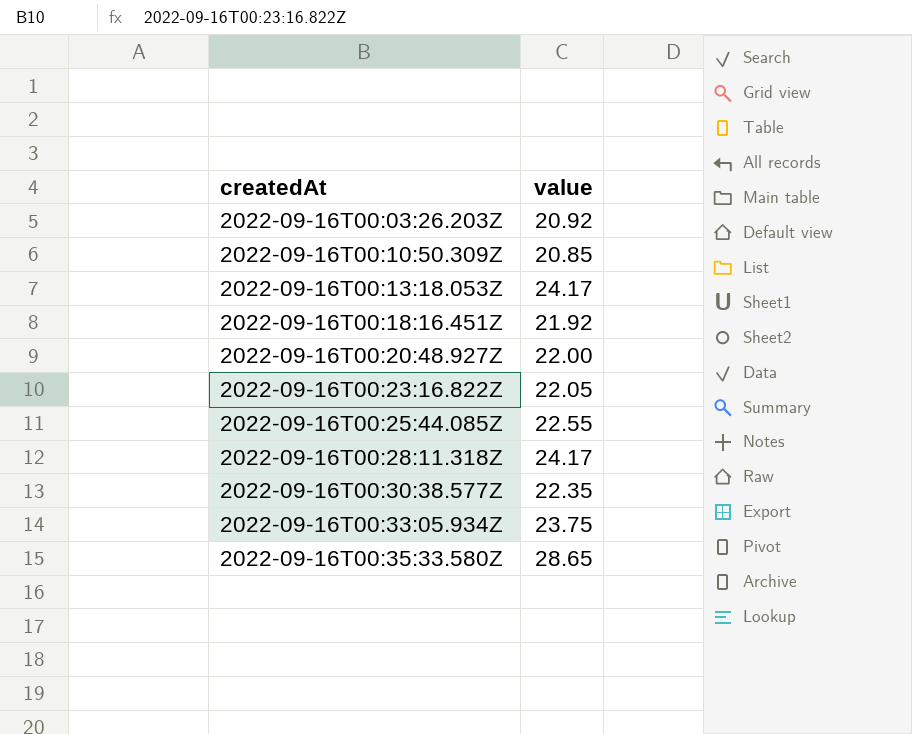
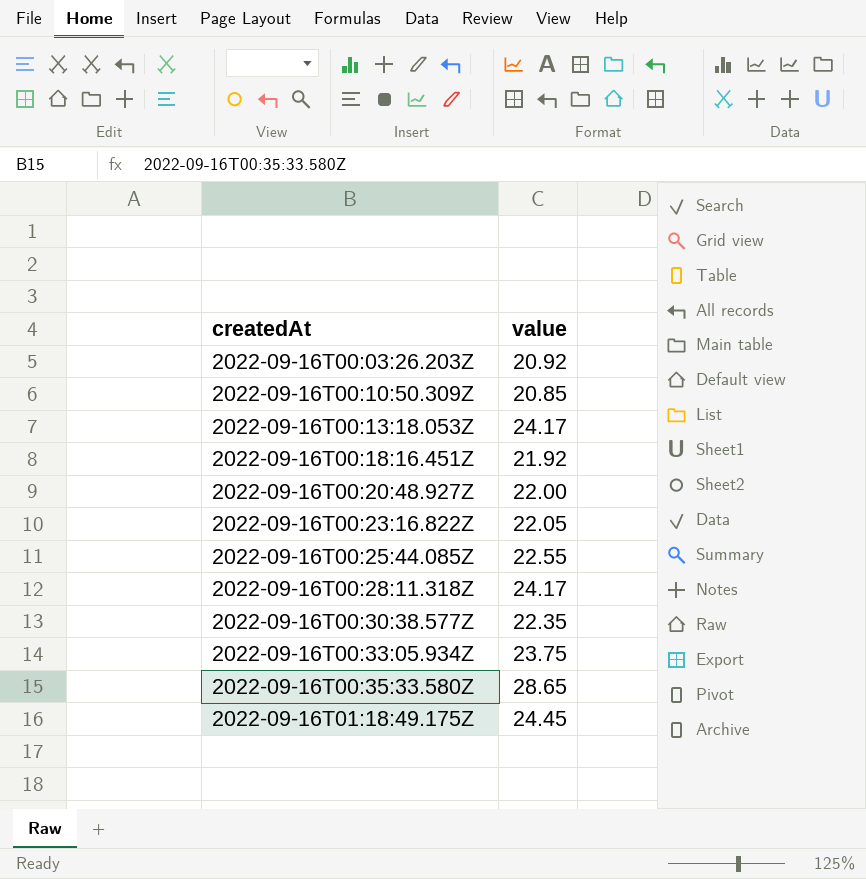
row 2022-09-16T01:18:49.175Z: none -> 24.45

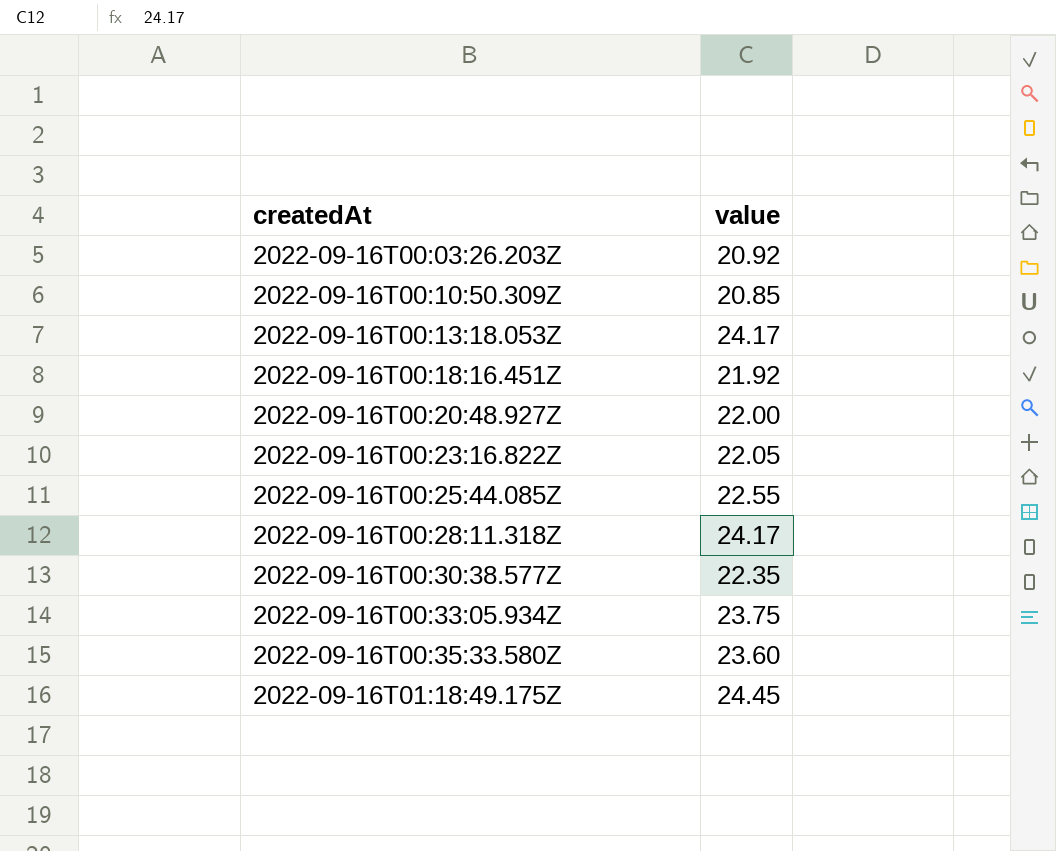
2022-09-16T00:35:33.580Z | value: 28.65 -> 23.60

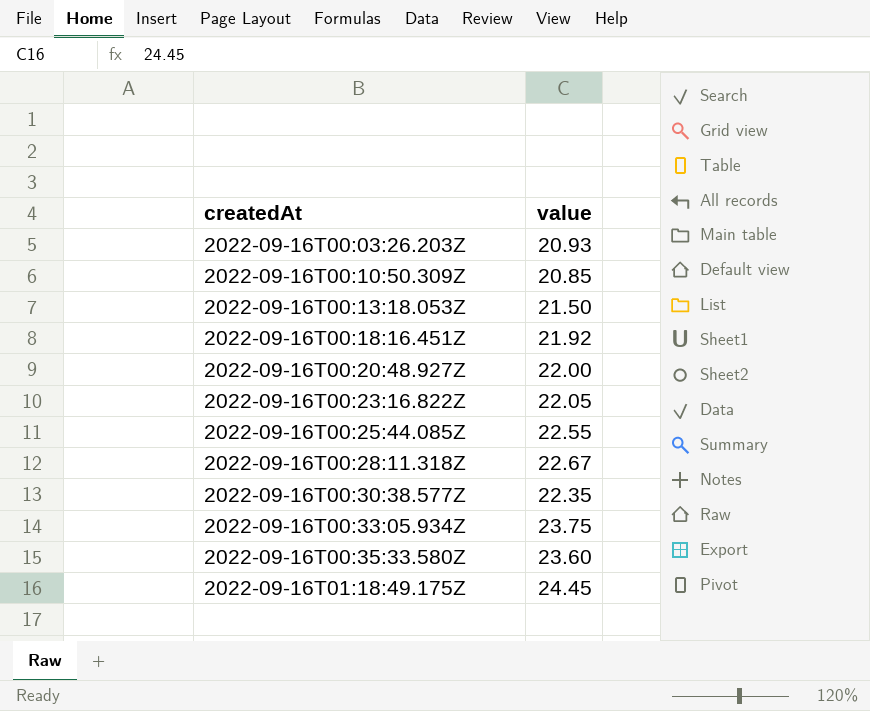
2022-09-16T00:03:26.203Z | value: 20.92 -> 20.93
2022-09-16T00:13:18.053Z | value: 24.17 -> 21.50
2022-09-16T00:28:11.318Z | value: 24.17 -> 22.67

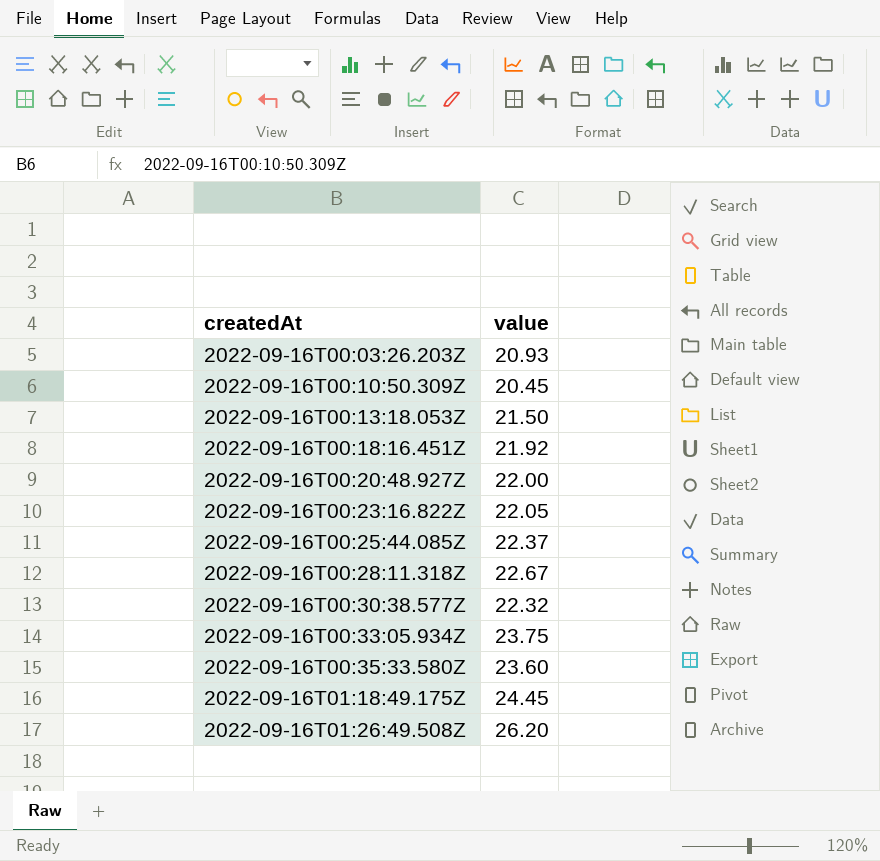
2022-09-16T00:10:50.309Z | value: 20.85 -> 20.45
2022-09-16T00:25:44.085Z | value: 22.55 -> 22.37
2022-09-16T00:30:38.577Z | value: 22.35 -> 22.32
row 2022-09-16T01:26:49.508Z: none -> 26.20

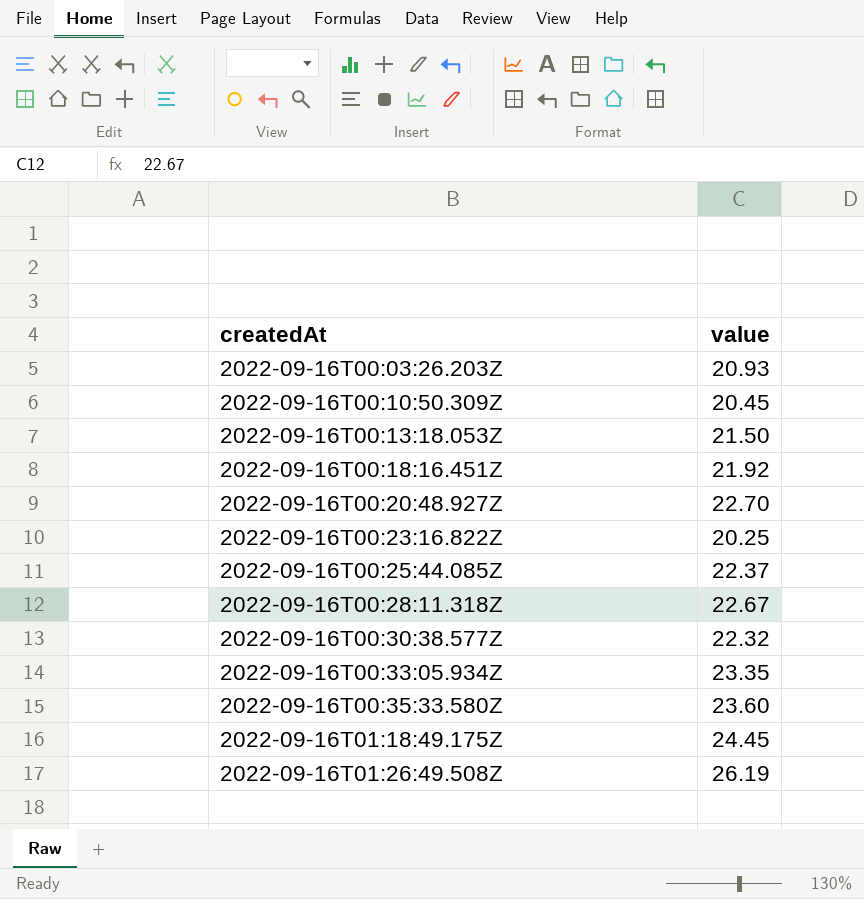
2022-09-16T00:20:48.927Z | value: 22.00 -> 22.70
2022-09-16T00:23:16.822Z | value: 22.05 -> 20.25
2022-09-16T00:33:05.934Z | value: 23.75 -> 23.35
2022-09-16T01:26:49.508Z | value: 26.20 -> 26.19

